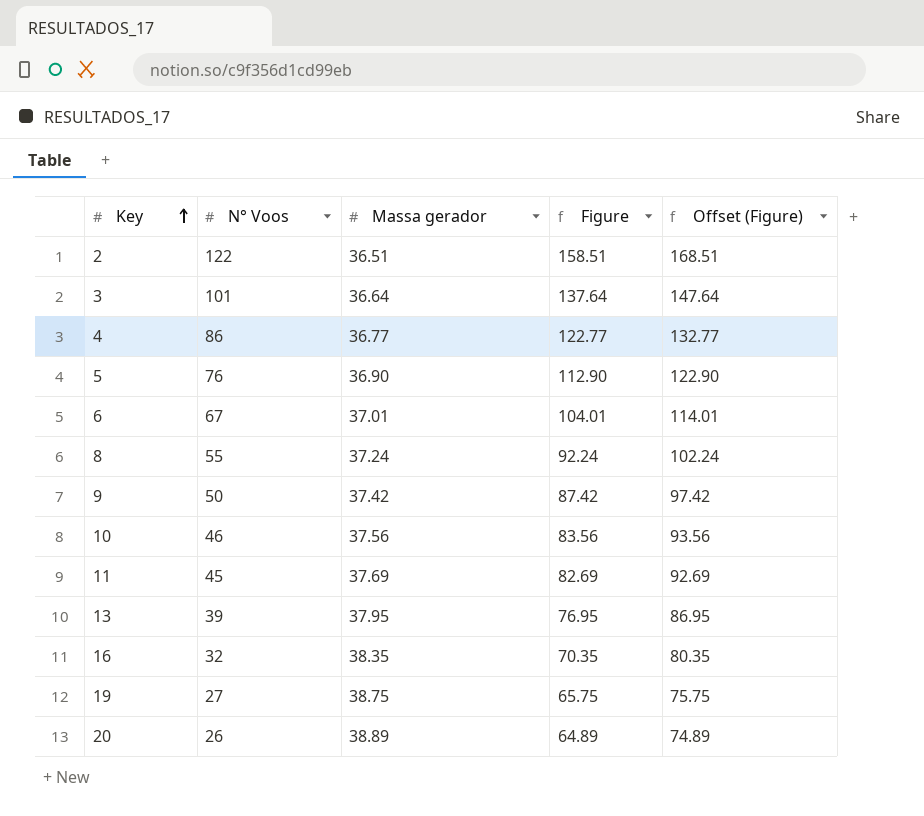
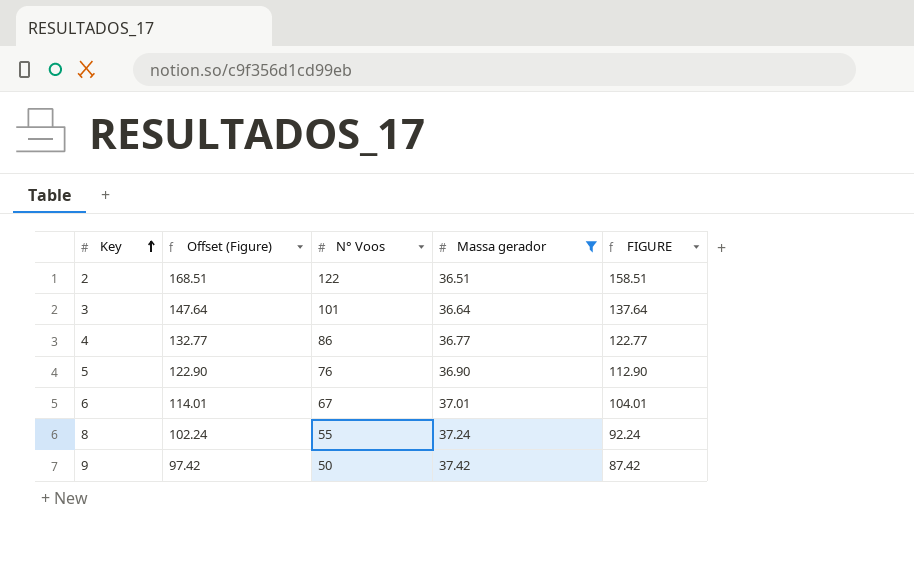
filter: none -> Massa gerador <= 37.42
column Offset (Figure) | position: 5 -> 2
column name: Figure -> FIGURE

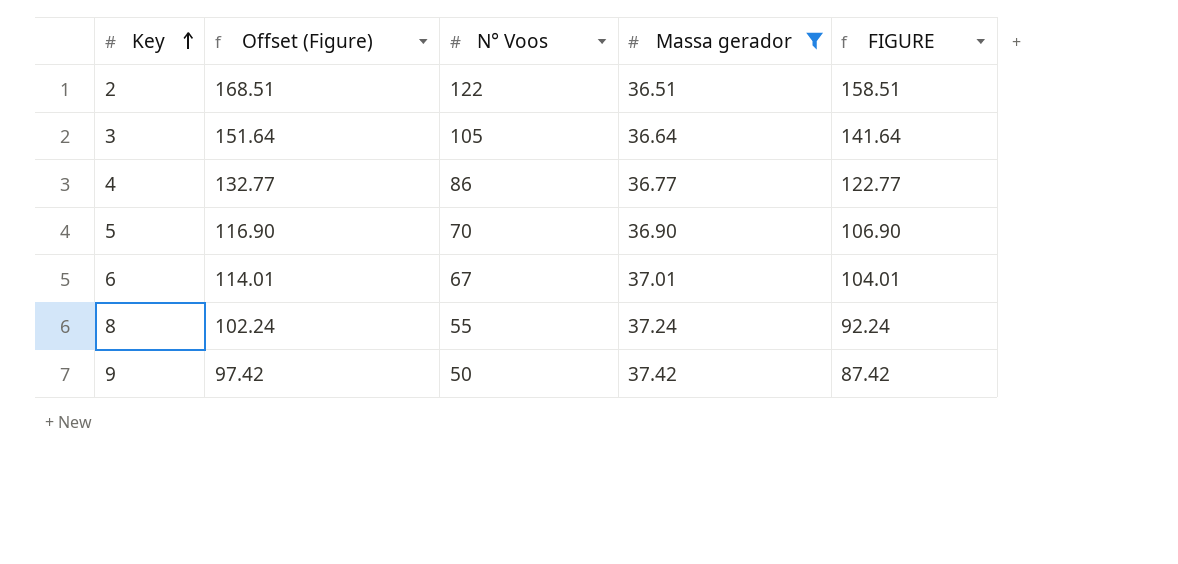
3 | Offset (Figure): 147.64 -> 151.64
3 | N° Voos: 101 -> 105
3 | FIGURE: 137.64 -> 141.64
5 | Offset (Figure): 122.90 -> 116.90
5 | N° Voos: 76 -> 70
5 | FIGURE: 112.90 -> 106.90

